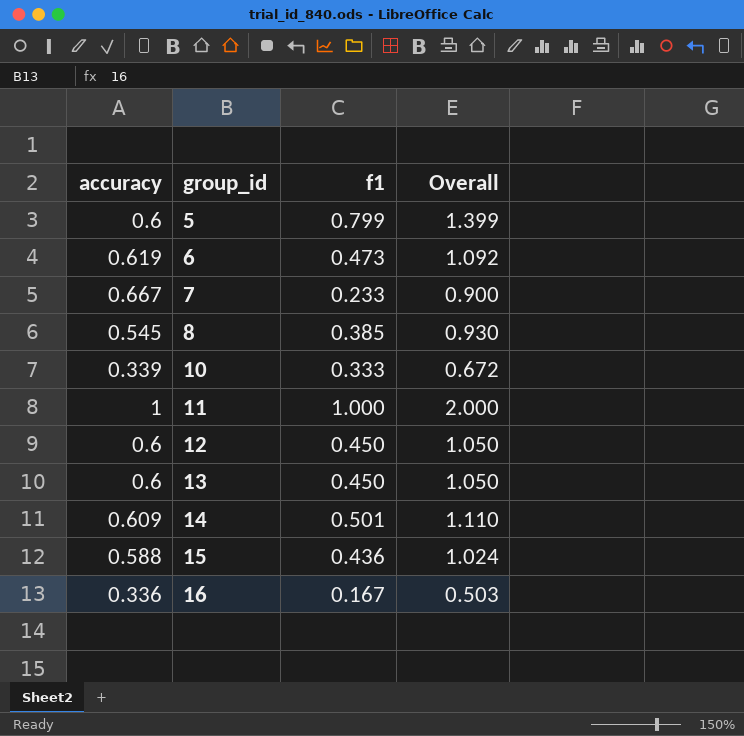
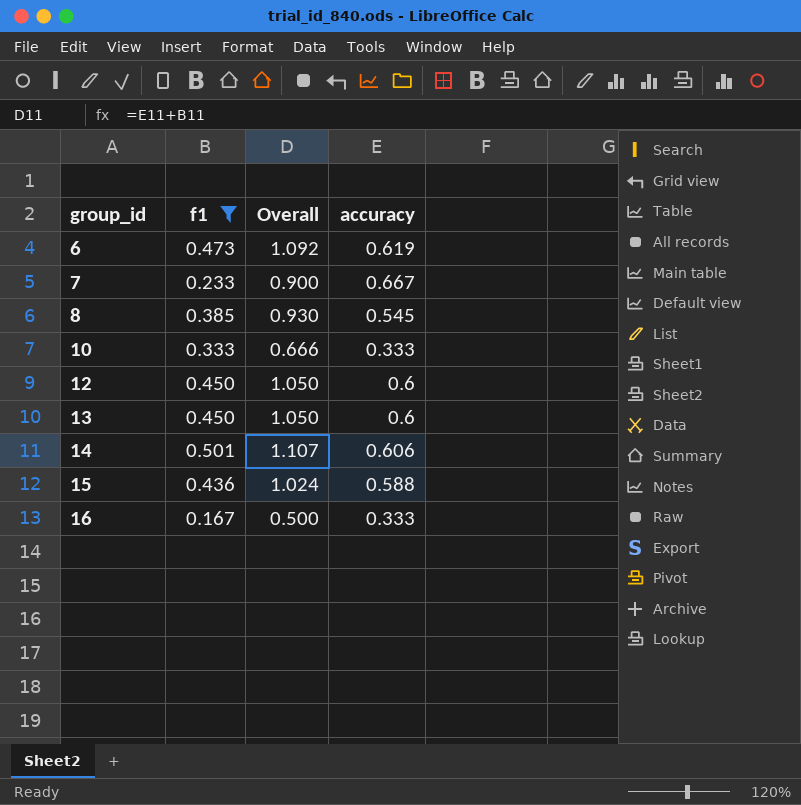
filter: none -> f1 <= 0.501
column accuracy | position: 1 -> 4
10 | Overall: 0.672 -> 0.666
10 | accuracy: 0.339 -> 0.333
14 | Overall: 1.110 -> 1.107
14 | accuracy: 0.609 -> 0.606
16 | Overall: 0.503 -> 0.500
16 | accuracy: 0.336 -> 0.333

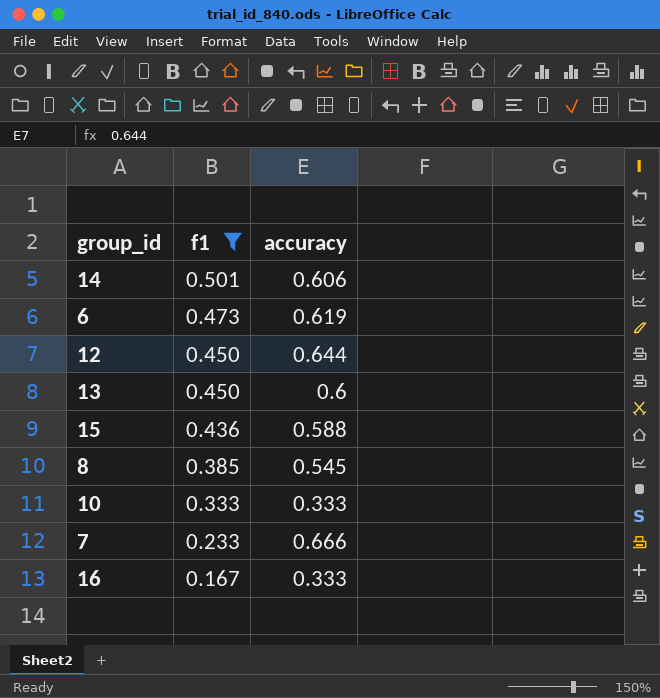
row order: group_id ascending -> f1 descending
column Overall | formula: [f1] + [accuracy] -> none
12 | accuracy: 0.6 -> 0.644
7 | accuracy: 0.667 -> 0.666

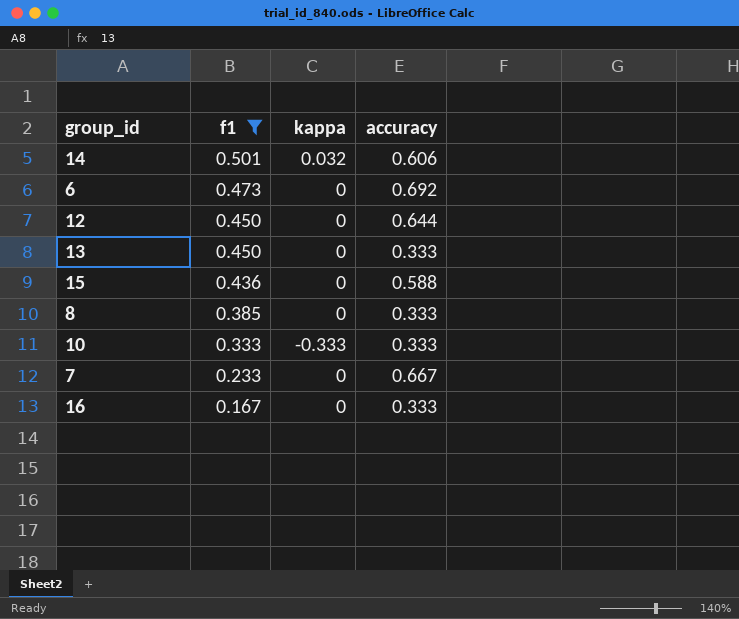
column kappa | position: none -> 3
6 | accuracy: 0.619 -> 0.692
13 | accuracy: 0.6 -> 0.333
8 | accuracy: 0.545 -> 0.333
7 | accuracy: 0.666 -> 0.667

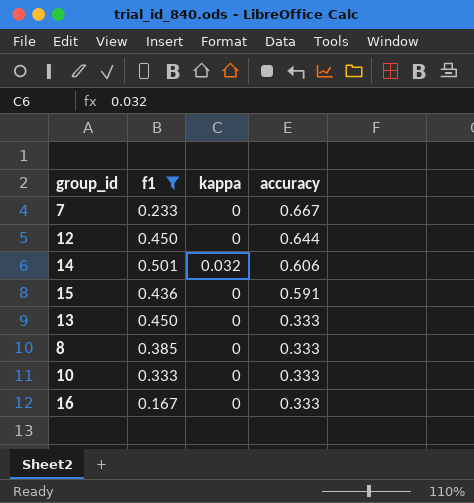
row order: f1 descending -> accuracy descending
row 6: 0.473 | 0 | 0.692 -> none
15 | accuracy: 0.588 -> 0.591
10 | kappa: -0.333 -> 0

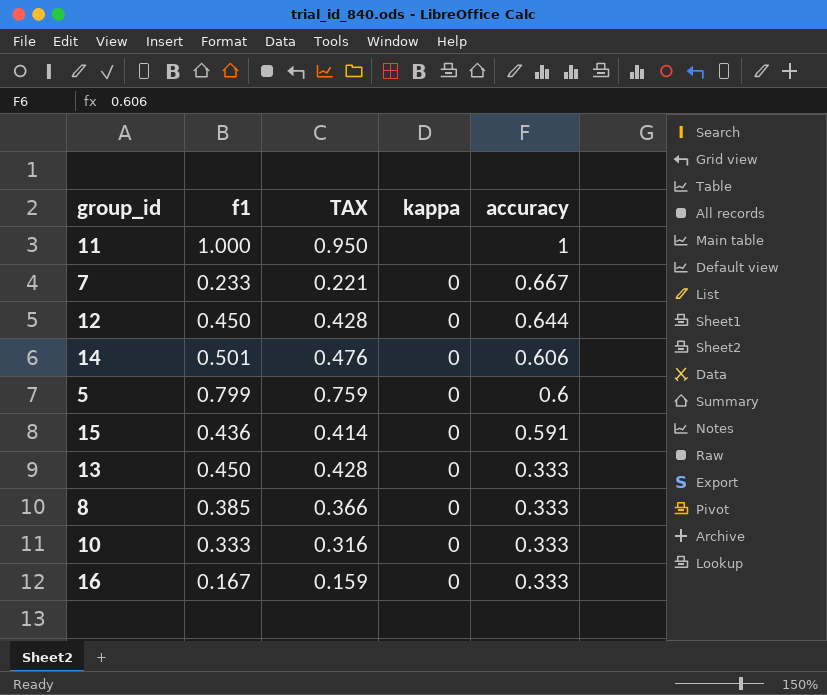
filter: f1 <= 0.501 -> none
column TAX | formula: none -> [f1] * 0.95
14 | kappa: 0.032 -> 0

